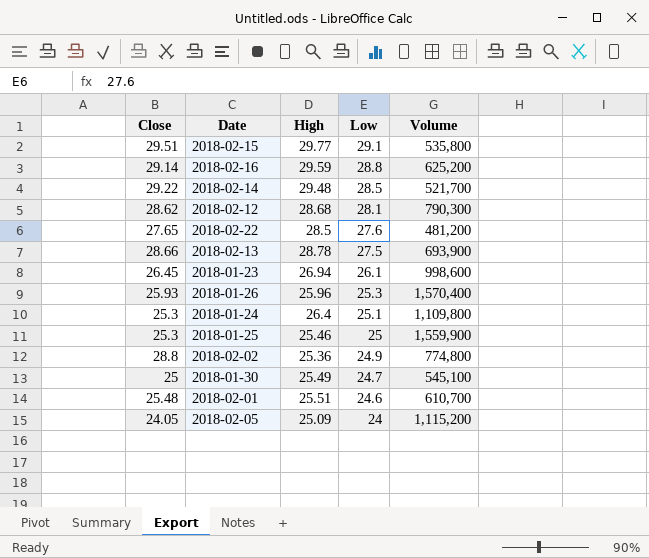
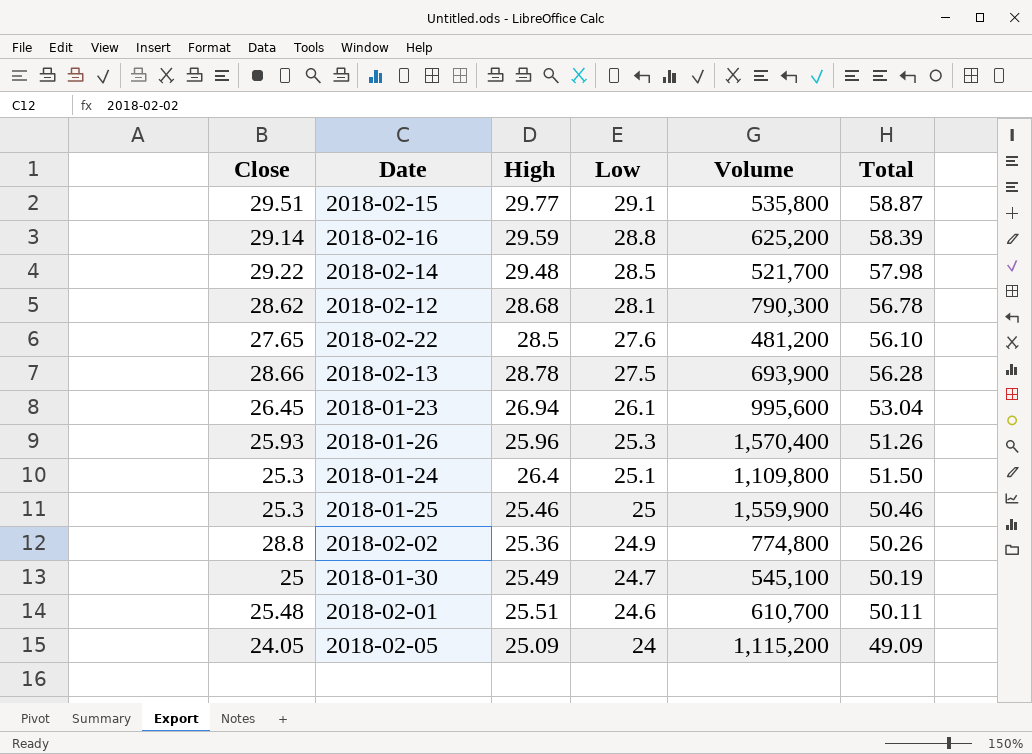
column Total | formula: none -> [High] + [Low]
2018-01-23 | Volume: 998,600 -> 995,600

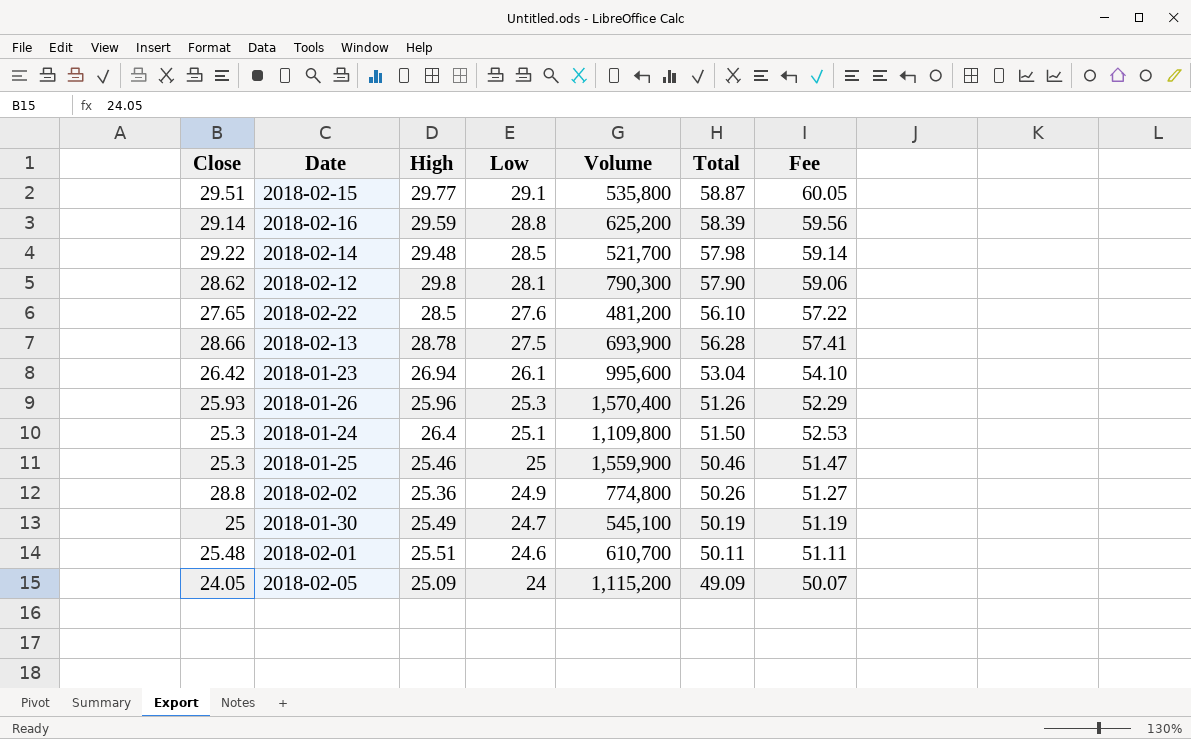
column Fee | formula: none -> [Total] * 1.02
2018-02-12 | High: 28.68 -> 29.8
2018-02-12 | Total: 56.78 -> 57.90
2018-01-23 | Close: 26.45 -> 26.42

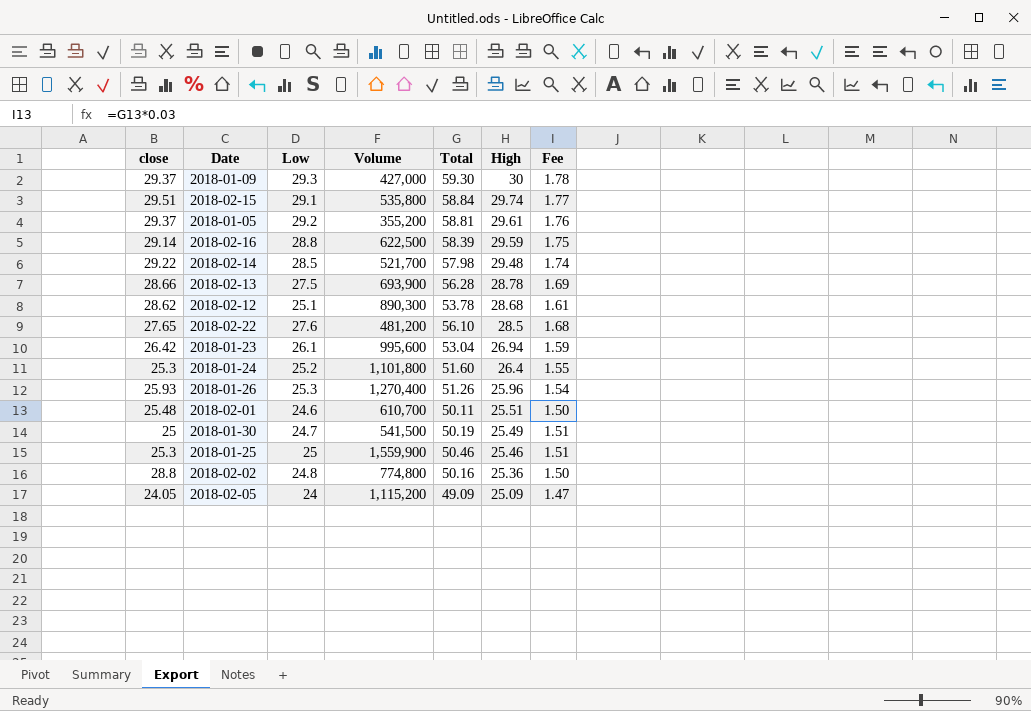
row order: Low descending -> High descending
column name: Close -> close
column High | position: 3 -> 6
column Fee | formula: [Total] * 1.02 -> [Total] * 0.03
row 2018-01-09: none -> 29.37 | 29.3 | 427,000 | 59.30 | 30 | 1.78
2018-02-15 | Total: 58.87 -> 58.84
2018-02-15 | High: 29.77 -> 29.74
row 2018-01-05: none -> 29.37 | 29.2 | 355,200 | 58.81 | 29.61 | 1.76
2018-02-16 | Volume: 625,200 -> 622,500
2018-02-12 | Low: 28.1 -> 25.1
2018-02-12 | Volume: 790,300 -> 890,300
2018-02-12 | Total: 57.90 -> 53.78
2018-02-12 | High: 29.8 -> 28.68
2018-01-24 | Low: 25.1 -> 25.2
2018-01-24 | Volume: 1,109,800 -> 1,101,800
2018-01-24 | Total: 51.50 -> 51.60
2018-01-26 | Volume: 1,570,400 -> 1,270,400
2018-01-30 | Volume: 545,100 -> 541,500
2018-02-02 | Low: 24.9 -> 24.8
2018-02-02 | Total: 50.26 -> 50.16

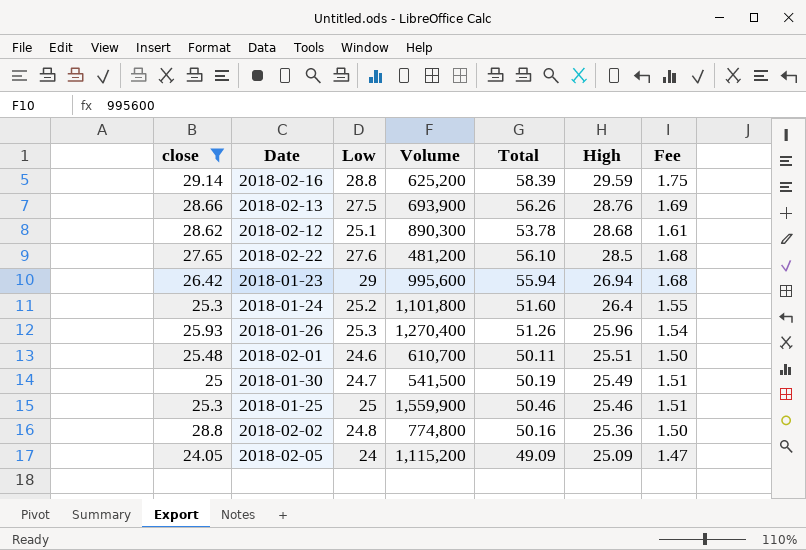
filter: none -> close <= 29.14
2018-02-16 | Volume: 622,500 -> 625,200
2018-02-13 | Total: 56.28 -> 56.26
2018-02-13 | High: 28.78 -> 28.76
2018-01-23 | Low: 26.1 -> 29
2018-01-23 | Total: 53.04 -> 55.94
2018-01-23 | Fee: 1.59 -> 1.68

